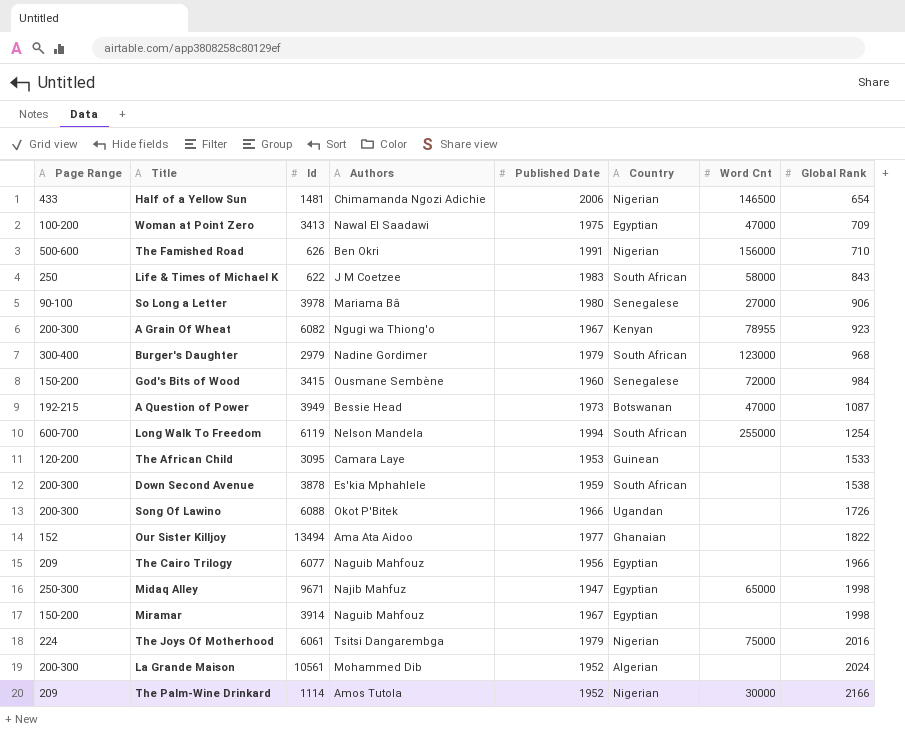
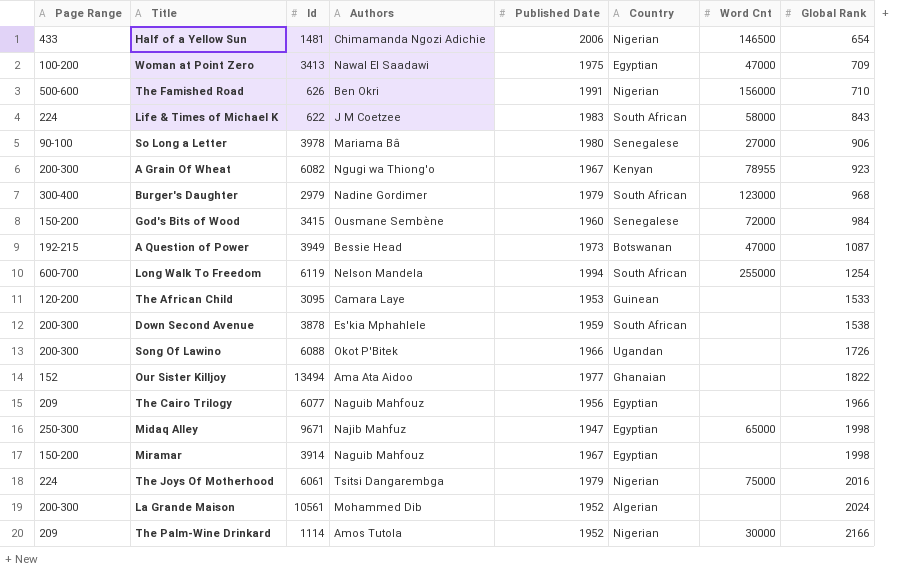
Life & Times of Michael K | Page Range: 250 -> 224

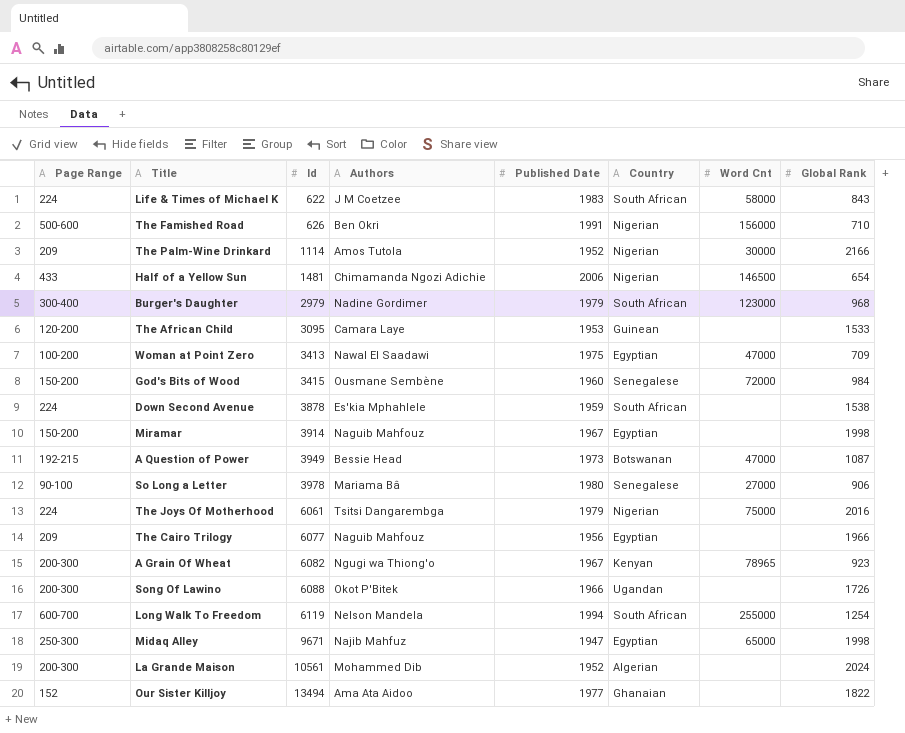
row order: Global Rank ascending -> Id ascending
Down Second Avenue | Page Range: 200-300 -> 224
A Grain Of Wheat | Word Cnt: 78955 -> 78965

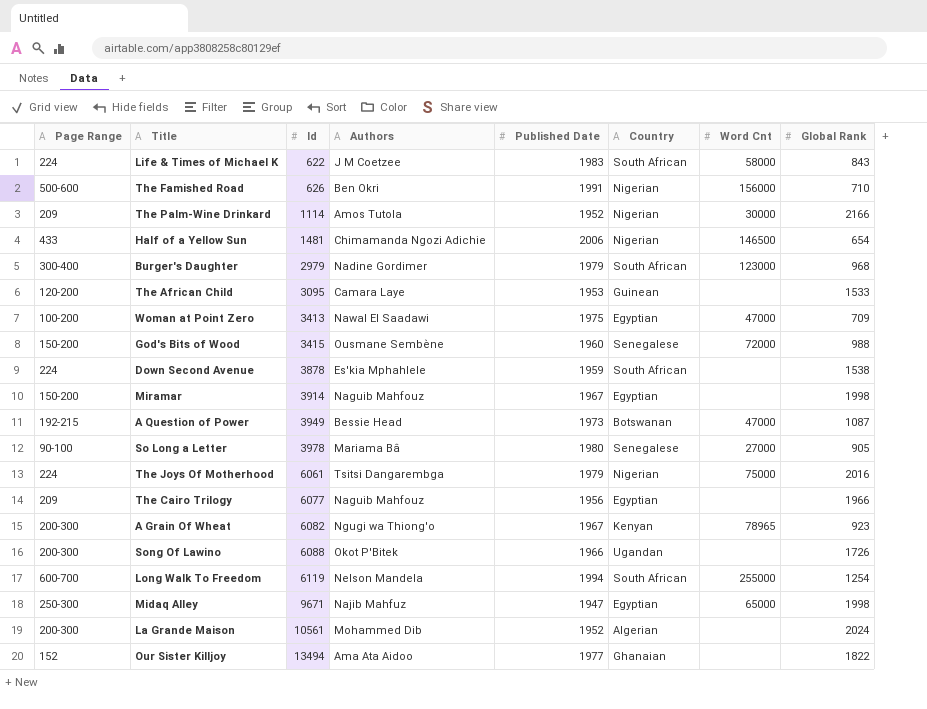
God's Bits of Wood | Global Rank: 984 -> 988
So Long a Letter | Global Rank: 906 -> 905

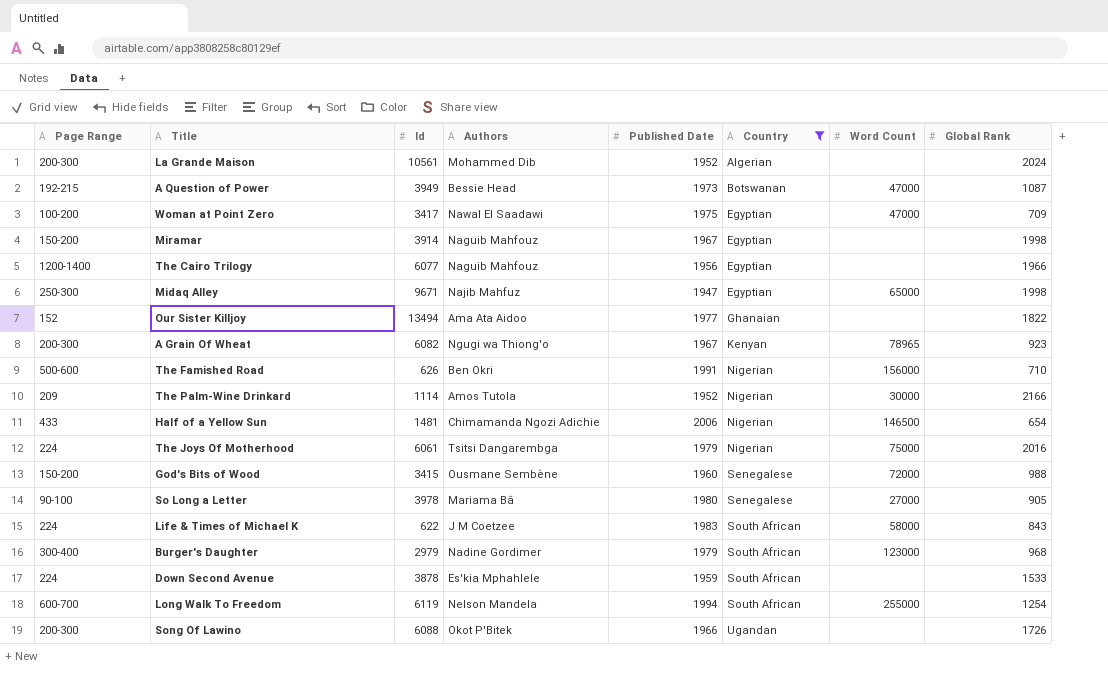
filter: none -> Country != Guinean
row order: Id ascending -> Country ascending
column name: Word Cnt -> Word Count
Woman at Point Zero | Id: 3413 -> 3417
The Cairo Trilogy | Page Range: 209 -> 1200-1400
Down Second Avenue | Global Rank: 1538 -> 1533

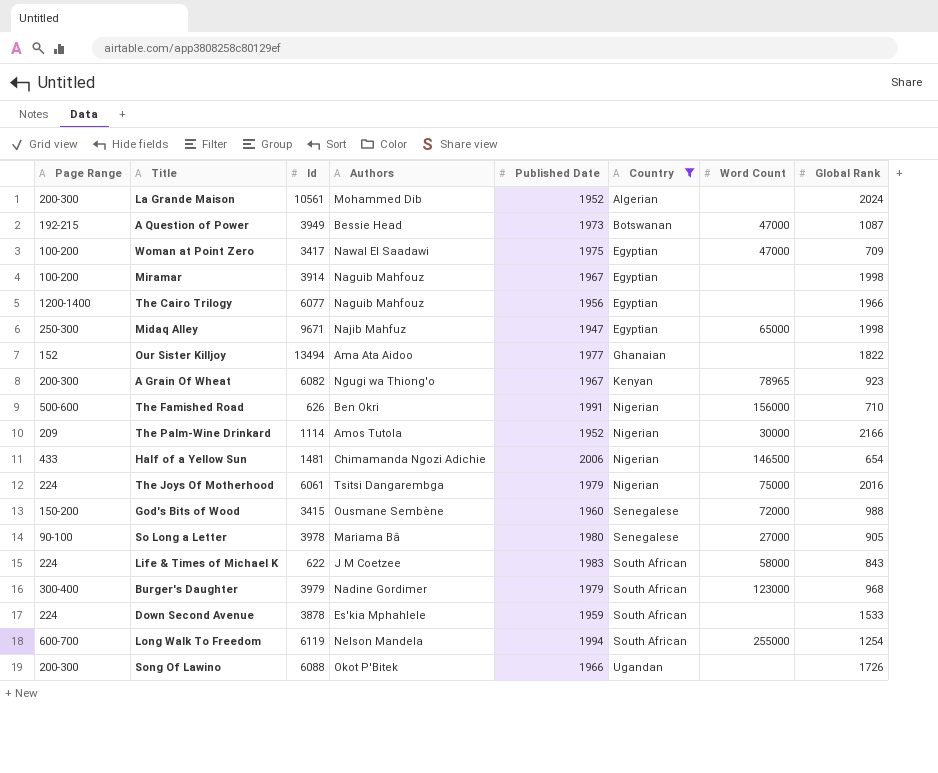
Miramar | Page Range: 150-200 -> 100-200
Burger's Daughter | Id: 2979 -> 3979

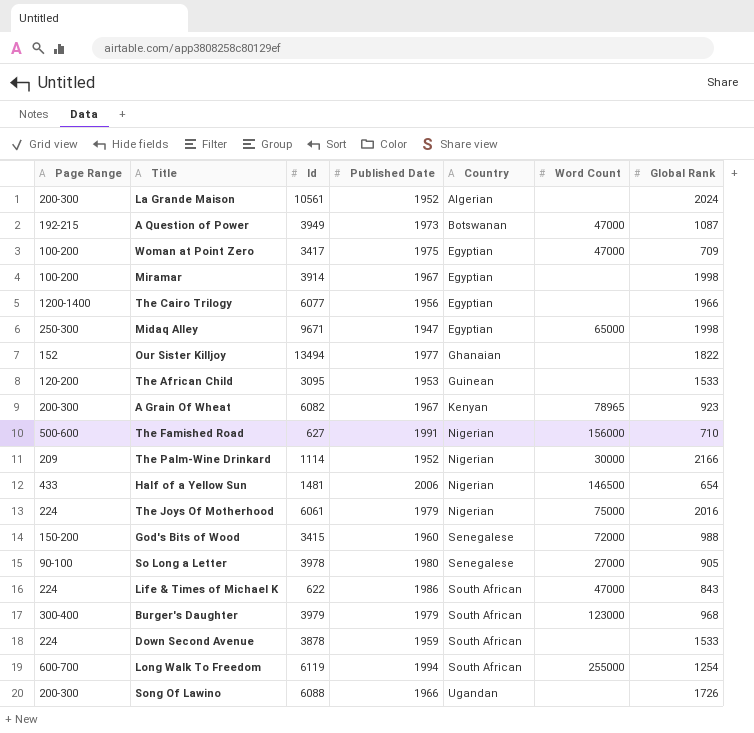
filter: Country != Guinean -> none
column Authors | position: 4 -> none
The Famished Road | Id: 626 -> 627
Life & Times of Michael K | Published Date: 1983 -> 1986
Life & Times of Michael K | Word Count: 58000 -> 47000

